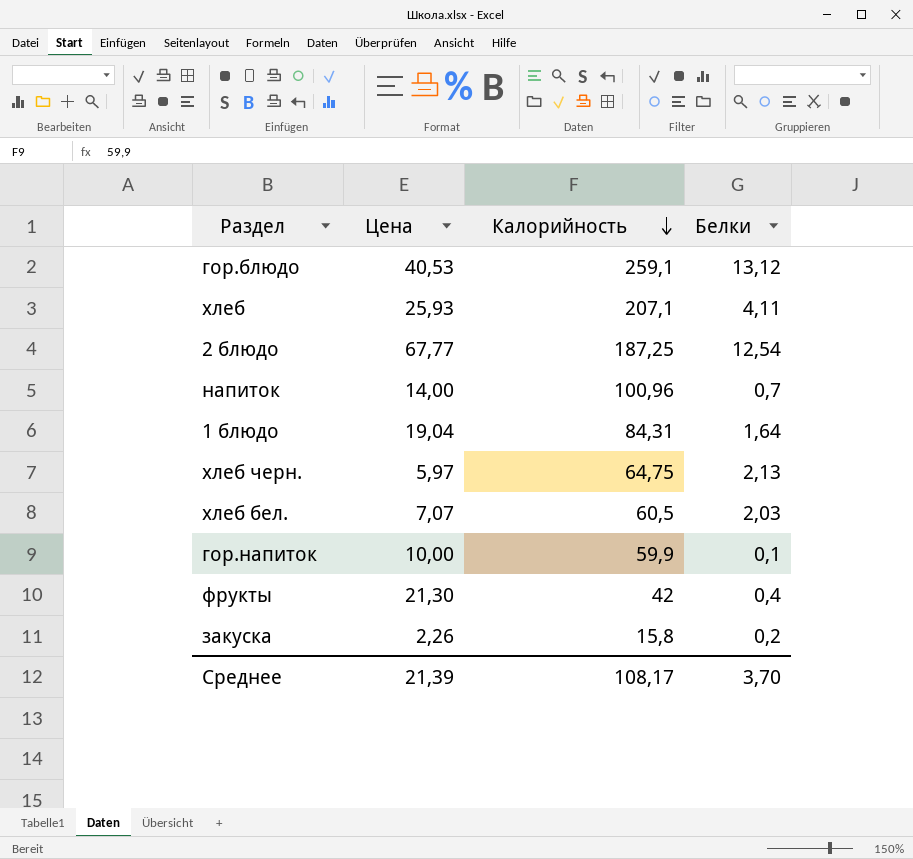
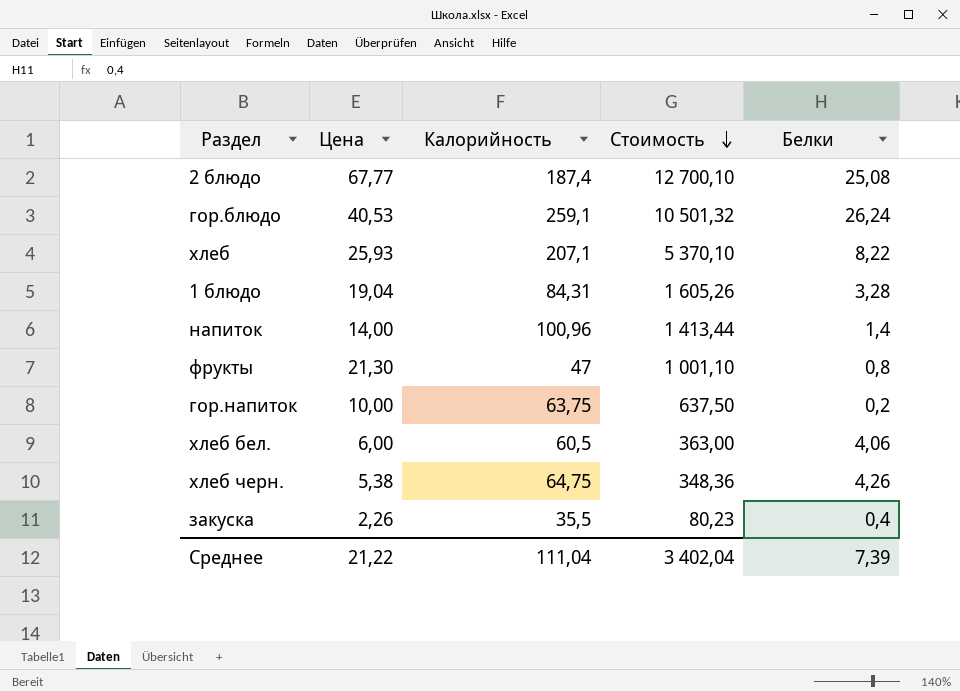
row order: Калорийность descending -> Стоимость descending
column Стоимость | formula: none -> [Цена] * [Калорийность]
2 блюдо | Калорийность: 187,25 -> 187,4
2 блюдо | Белки: 12,54 -> 25,08
гор.блюдо | Белки: 13,12 -> 26,24
хлеб | Белки: 4,11 -> 8,22
1 блюдо | Белки: 1,64 -> 3,28
напиток | Белки: 0,7 -> 1,4
фрукты | Калорийность: 42 -> 47
фрукты | Белки: 0,4 -> 0,8
гор.напиток | Калорийность: 59,9 -> 63,75
гор.напиток | Белки: 0,1 -> 0,2
хлеб бел. | Цена: 7,07 -> 6,00
хлеб бел. | Белки: 2,03 -> 4,06
хлеб черн. | Цена: 5,97 -> 5,38
хлеб черн. | Белки: 2,13 -> 4,26
закуска | Калорийность: 15,8 -> 35,5
закуска | Белки: 0,2 -> 0,4
Среднее | Цена: 21,39 -> 21,22
Среднее | Калорийность: 108,17 -> 111,04
Среднее | Белки: 3,70 -> 7,39

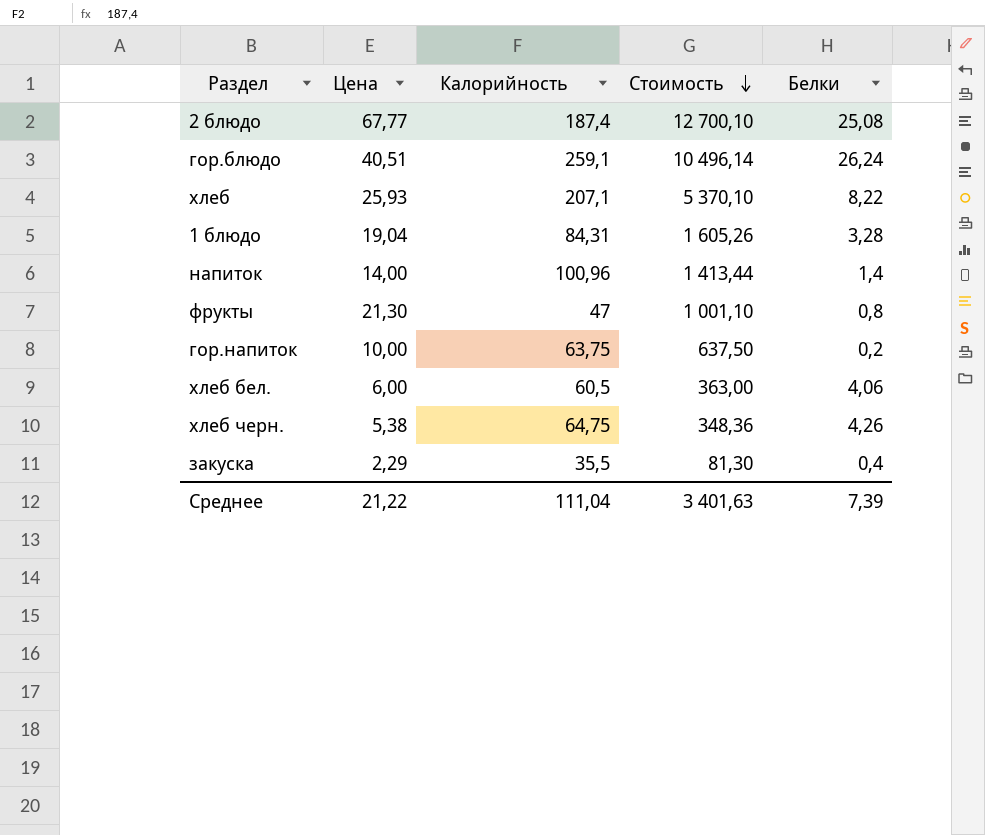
гор.блюдо | Цена: 40,53 -> 40,51
гор.блюдо | Стоимость: 10 501,32 -> 10 496,14
закуска | Цена: 2,26 -> 2,29
закуска | Стоимость: 80,23 -> 81,30
Среднее | Стоимость: 3 402,04 -> 3 401,63

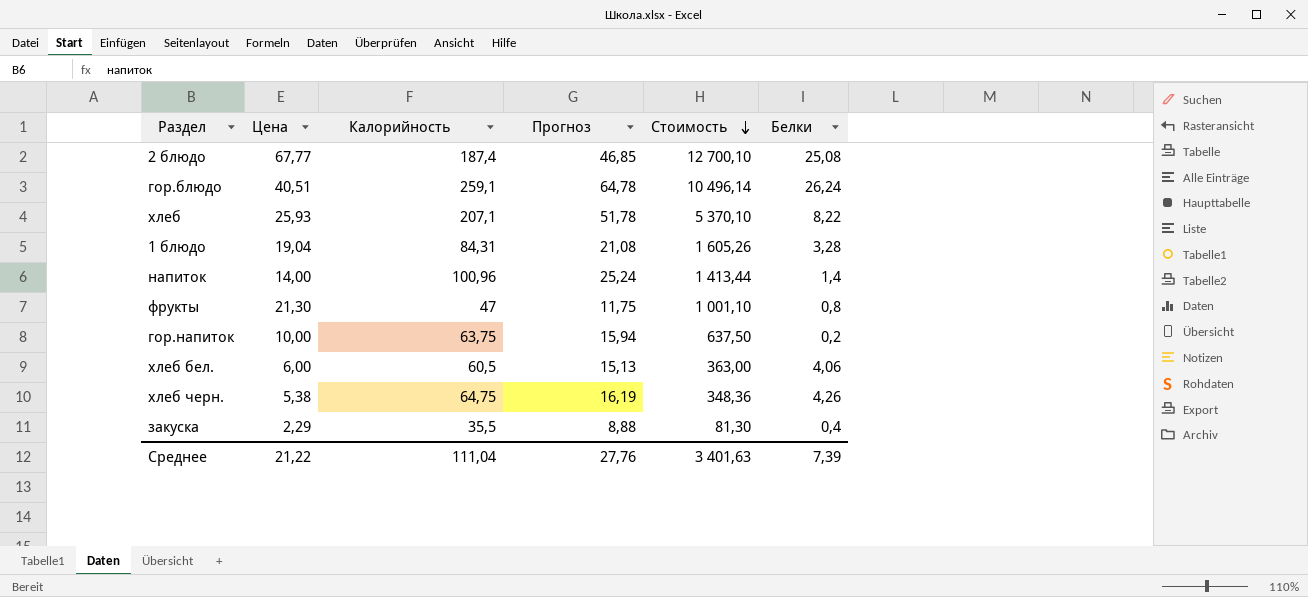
column Прогноз | formula: none -> [Калорийность] * 0,25

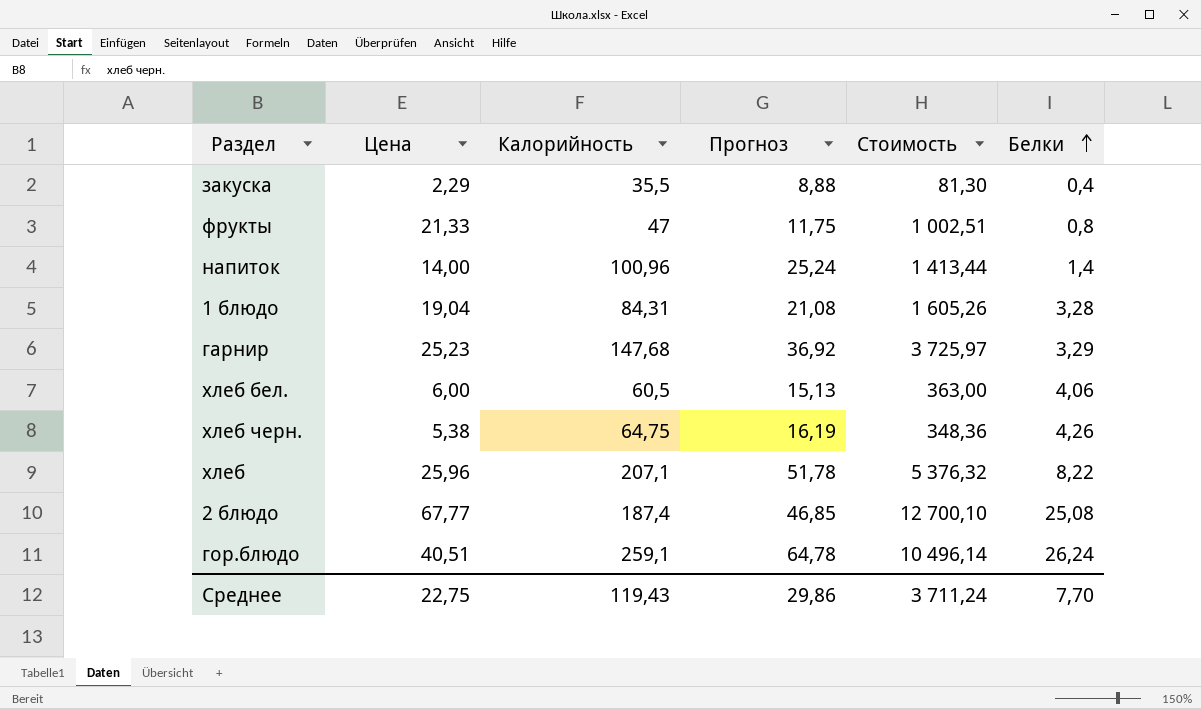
row order: Стоимость descending -> Белки ascending
row гор.напиток: 10,00 | 63,75 | 15,94 | 637,50 | 0,2 -> none
фрукты | Цена: 21,30 -> 21,33
фрукты | Стоимость: 1 001,10 -> 1 002,51
row гарнир: none -> 25,23 | 147,68 | 36,92 | 3 725,97 | 3,29
хлеб | Цена: 25,93 -> 25,96
хлеб | Стоимость: 5 370,10 -> 5 376,32
Среднее | Цена: 21,22 -> 22,75
Среднее | Калорийность: 111,04 -> 119,43
Среднее | Прогноз: 27,76 -> 29,86
Среднее | Стоимость: 3 401,63 -> 3 711,24
Среднее | Белки: 7,39 -> 7,70

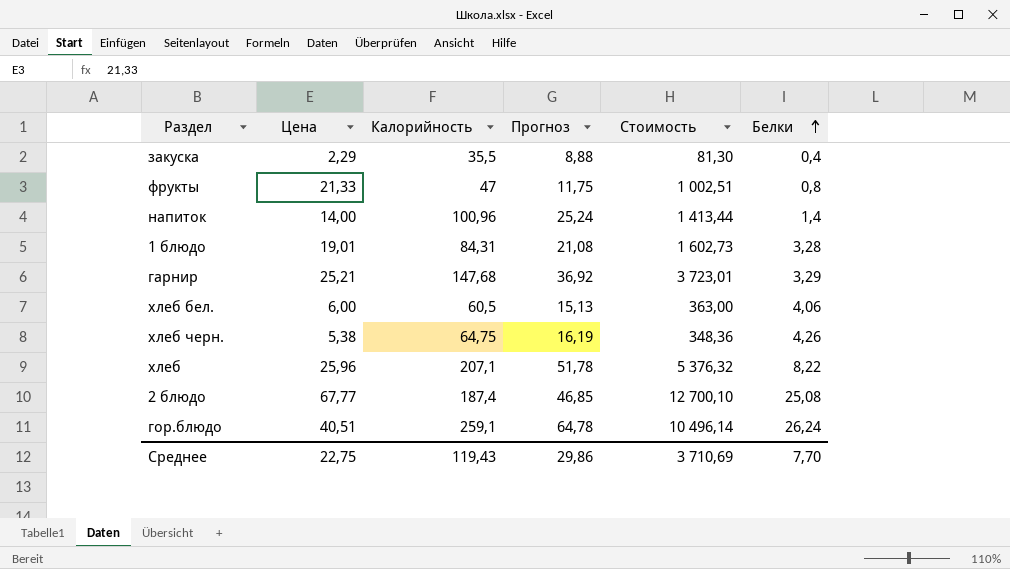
1 блюдо | Цена: 19,04 -> 19,01
1 блюдо | Стоимость: 1 605,26 -> 1 602,73
гарнир | Цена: 25,23 -> 25,21
гарнир | Стоимость: 3 725,97 -> 3 723,01
Среднее | Стоимость: 3 711,24 -> 3 710,69

